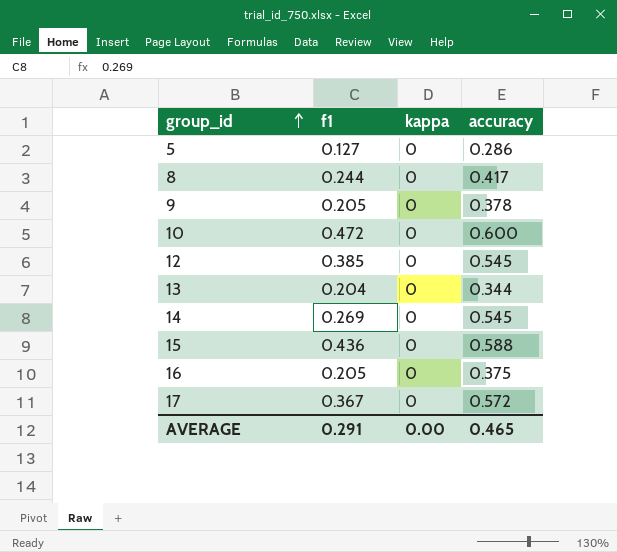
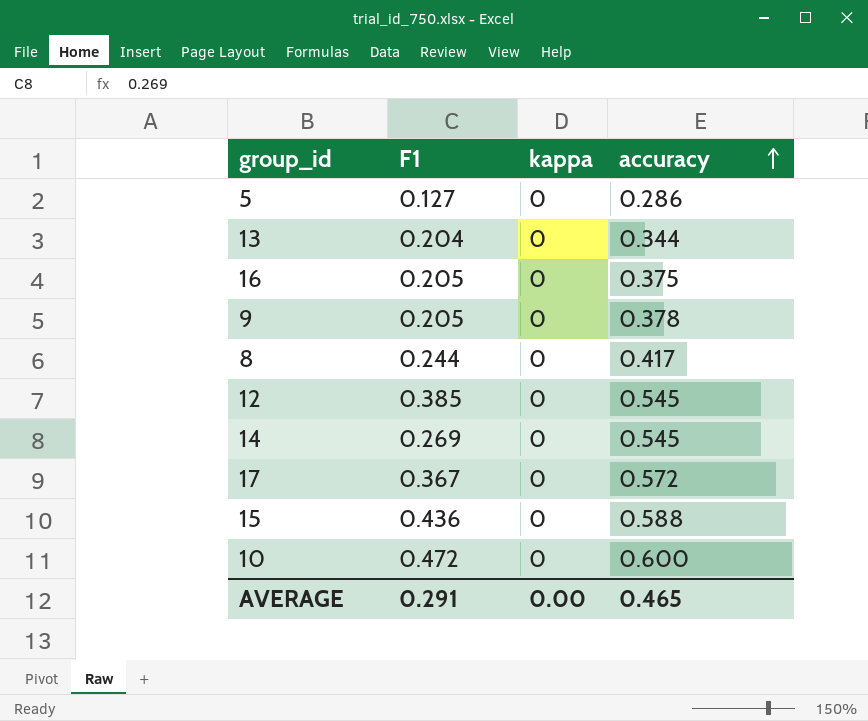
row order: group_id ascending -> accuracy ascending
column name: f1 -> F1

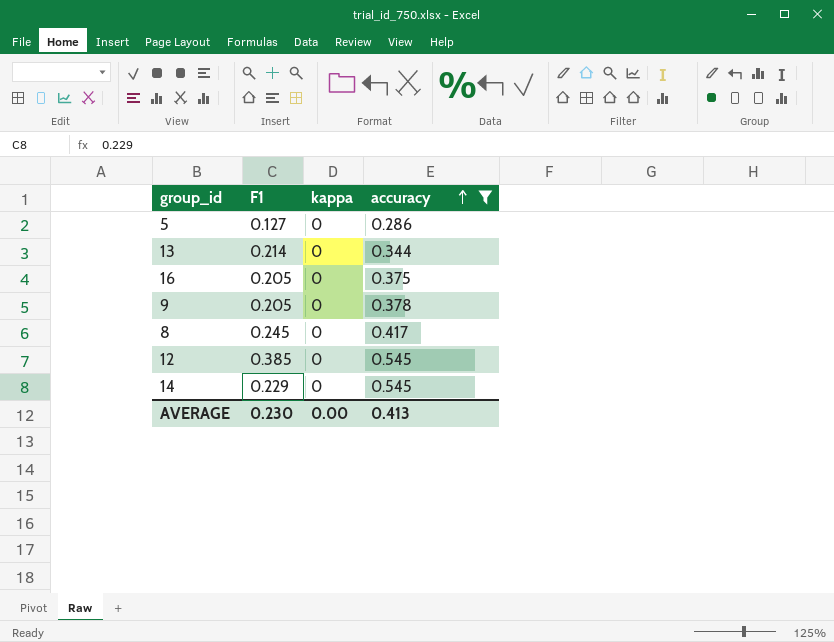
filter: none -> accuracy <= 0.545
13 | F1: 0.204 -> 0.214
8 | F1: 0.244 -> 0.245
14 | F1: 0.269 -> 0.229
AVERAGE | F1: 0.291 -> 0.230
AVERAGE | accuracy: 0.465 -> 0.413

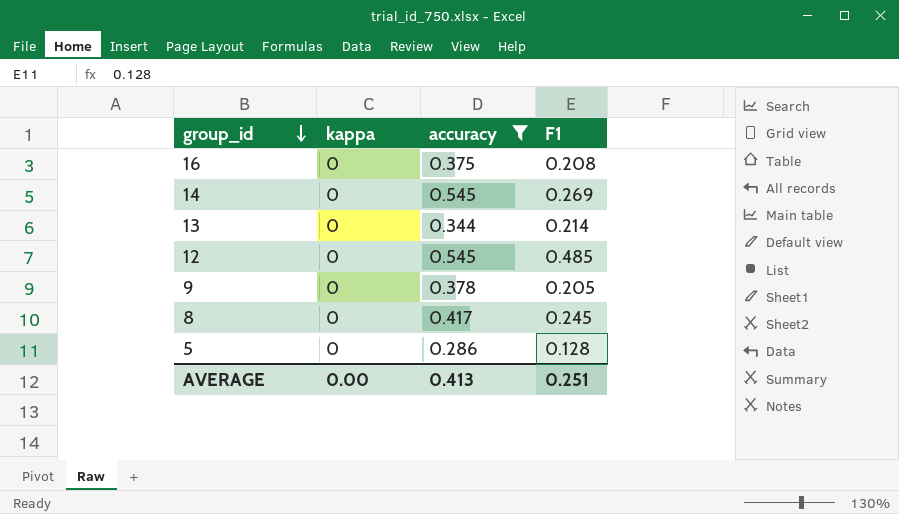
row order: accuracy ascending -> group_id descending
column F1 | position: 2 -> 4
16 | F1: 0.205 -> 0.208
14 | F1: 0.229 -> 0.269
12 | F1: 0.385 -> 0.485
5 | F1: 0.127 -> 0.128
AVERAGE | F1: 0.230 -> 0.251

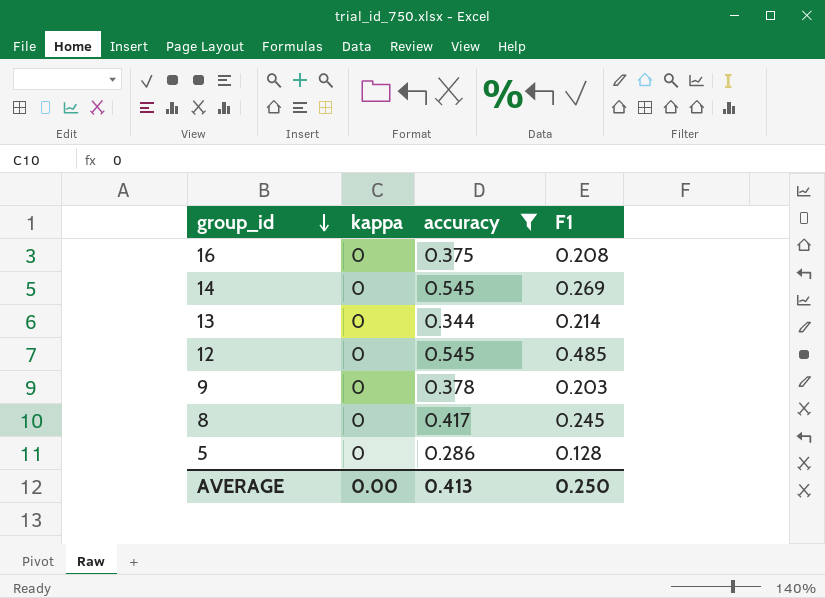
9 | F1: 0.205 -> 0.203
AVERAGE | F1: 0.251 -> 0.250

